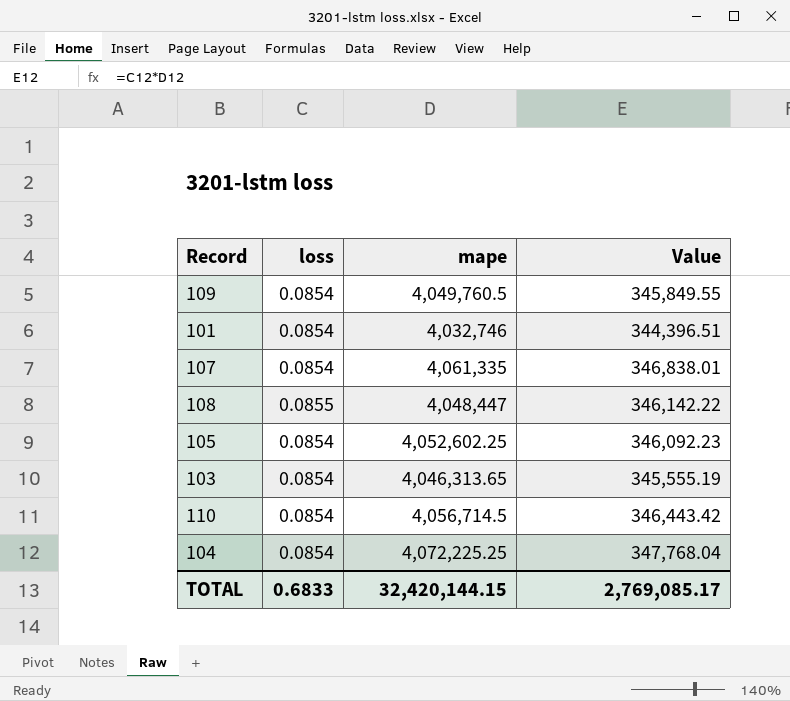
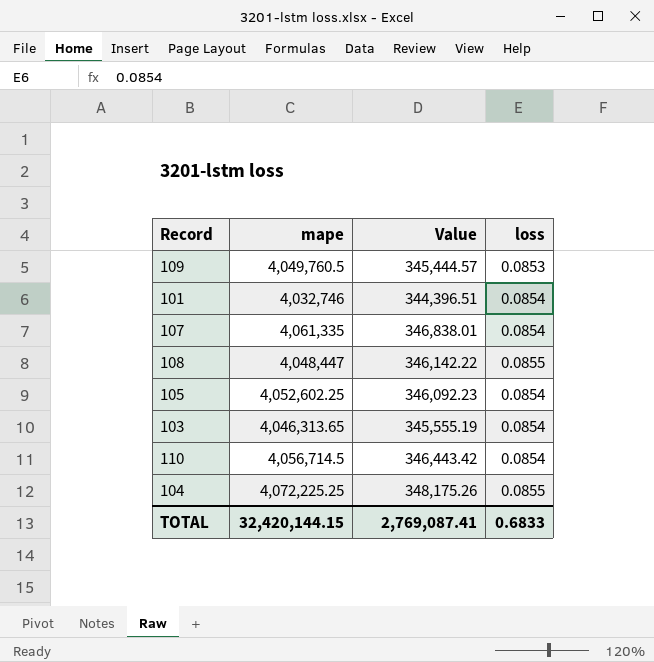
column loss | position: 2 -> 4
109 | Value: 345,849.55 -> 345,444.57
109 | loss: 0.0854 -> 0.0853
104 | Value: 347,768.04 -> 348,175.26
104 | loss: 0.0854 -> 0.0855
TOTAL | Value: 2,769,085.17 -> 2,769,087.41

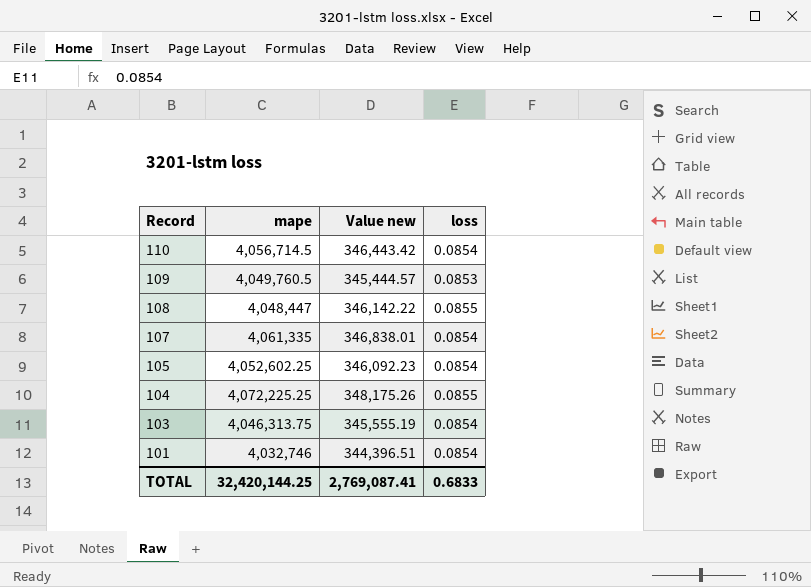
row order: none -> Record descending
column name: Value -> Value new
103 | mape: 4,046,313.65 -> 4,046,313.75
TOTAL | mape: 32,420,144.15 -> 32,420,144.25

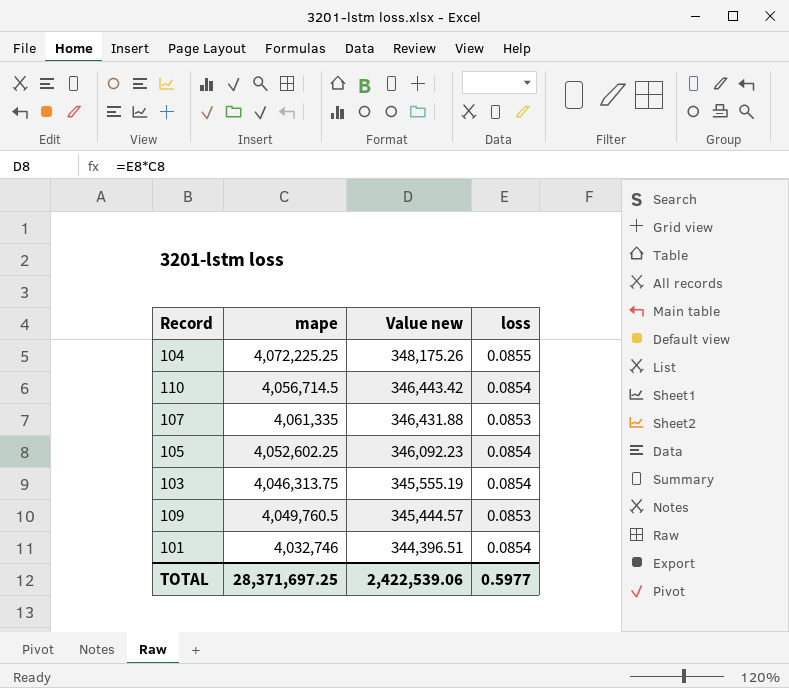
row order: Record descending -> Value new descending
row 108: 4,048,447 | 346,142.22 | 0.0855 -> none
107 | Value new: 346,838.01 -> 346,431.88
107 | loss: 0.0854 -> 0.0853
TOTAL | mape: 32,420,144.25 -> 28,371,697.25
TOTAL | Value new: 2,769,087.41 -> 2,422,539.06
TOTAL | loss: 0.6833 -> 0.5977

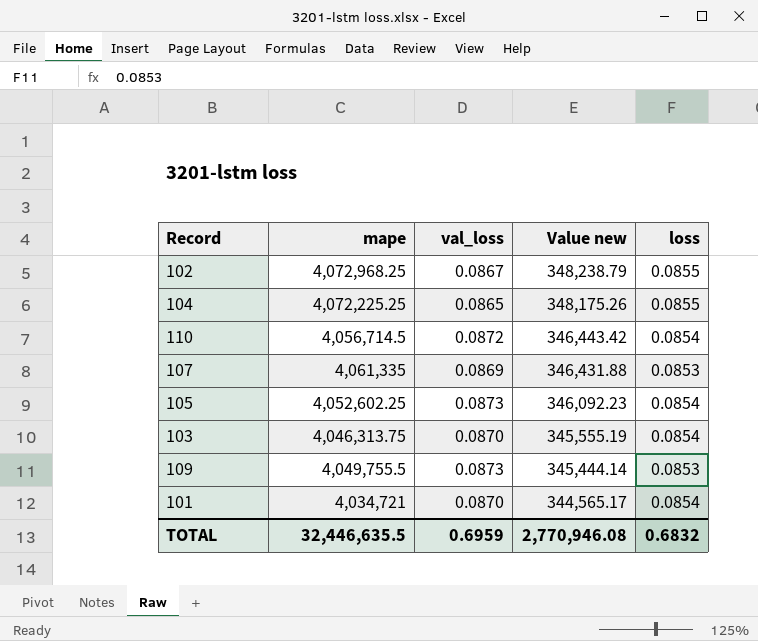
column val_loss | position: none -> 3
row 102: none -> 4,072,968.25 | 0.0867 | 348,238.79 | 0.0855
109 | mape: 4,049,760.5 -> 4,049,755.5
109 | Value new: 345,444.57 -> 345,444.14
101 | mape: 4,032,746 -> 4,034,721
101 | Value new: 344,396.51 -> 344,565.17
TOTAL | mape: 28,371,697.25 -> 32,446,635.5
TOTAL | Value new: 2,422,539.06 -> 2,770,946.08
TOTAL | loss: 0.5977 -> 0.6832

